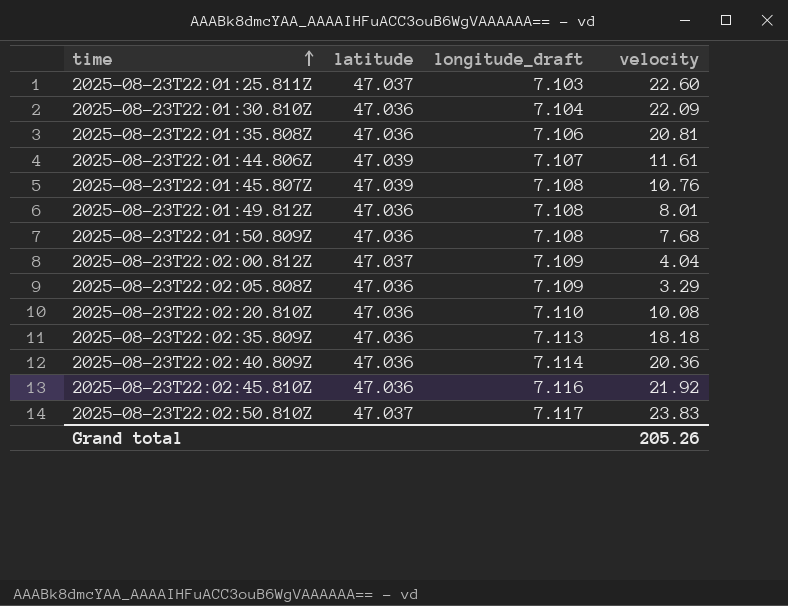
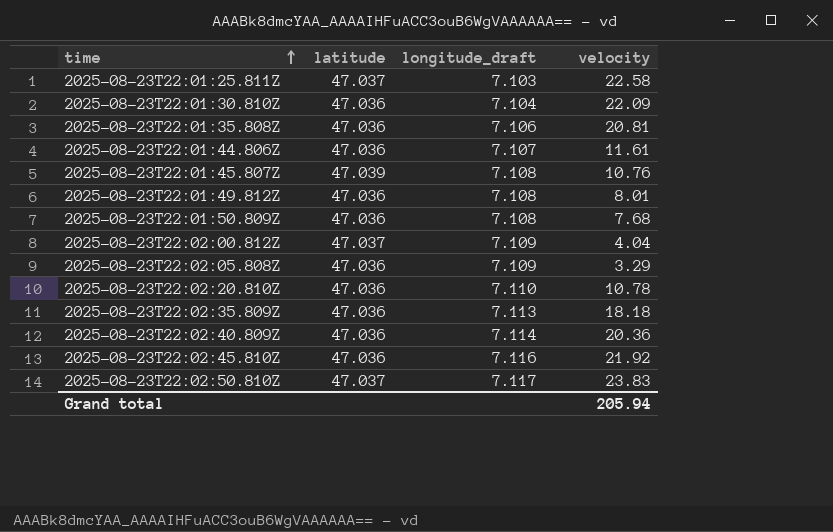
2025-08-23T22:01:25.811Z | velocity: 22.60 -> 22.58
2025-08-23T22:01:44.806Z | latitude: 47.039 -> 47.036
2025-08-23T22:02:20.810Z | velocity: 10.08 -> 10.78
Grand total | velocity: 205.26 -> 205.94

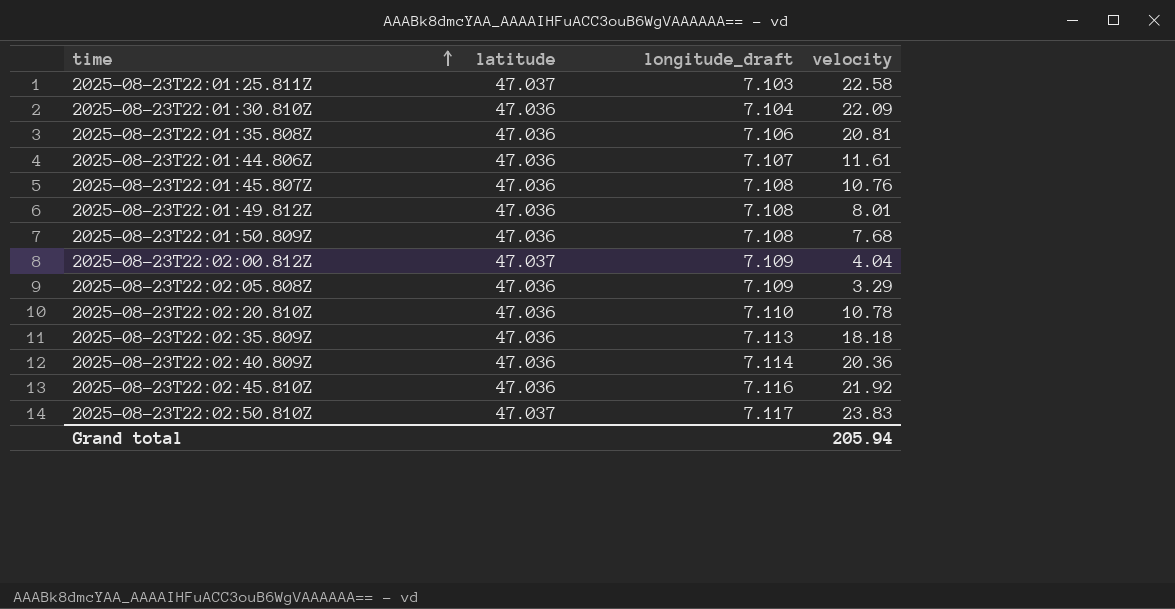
2025-08-23T22:01:45.807Z | latitude: 47.039 -> 47.036

